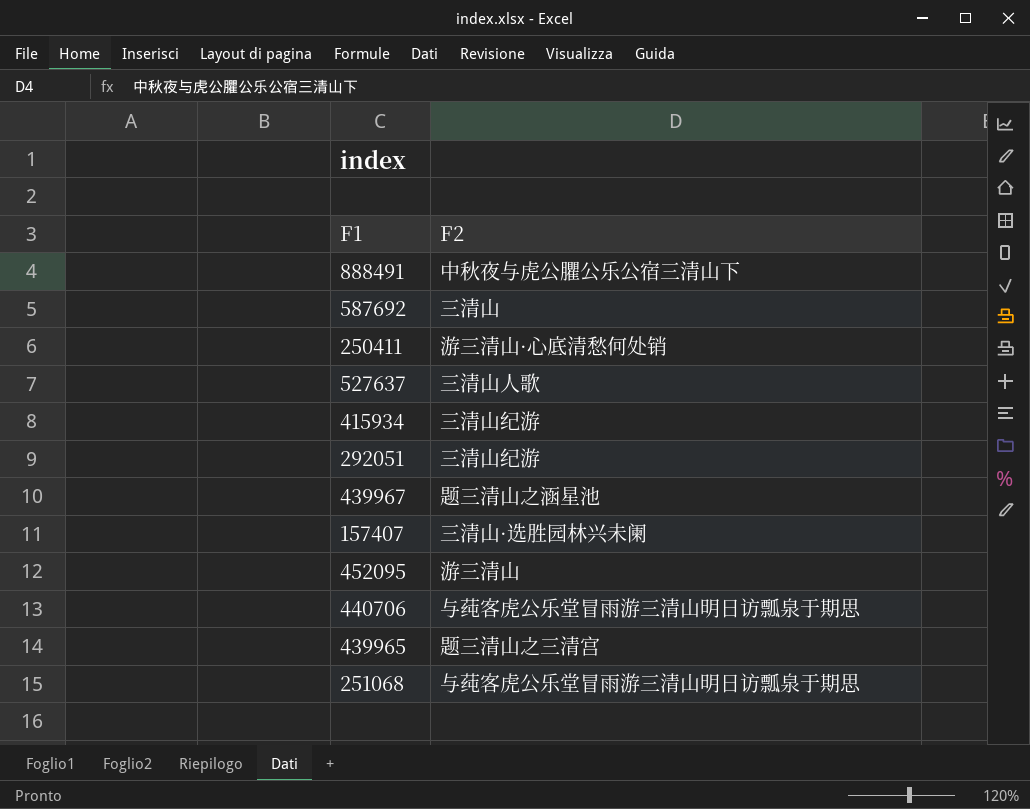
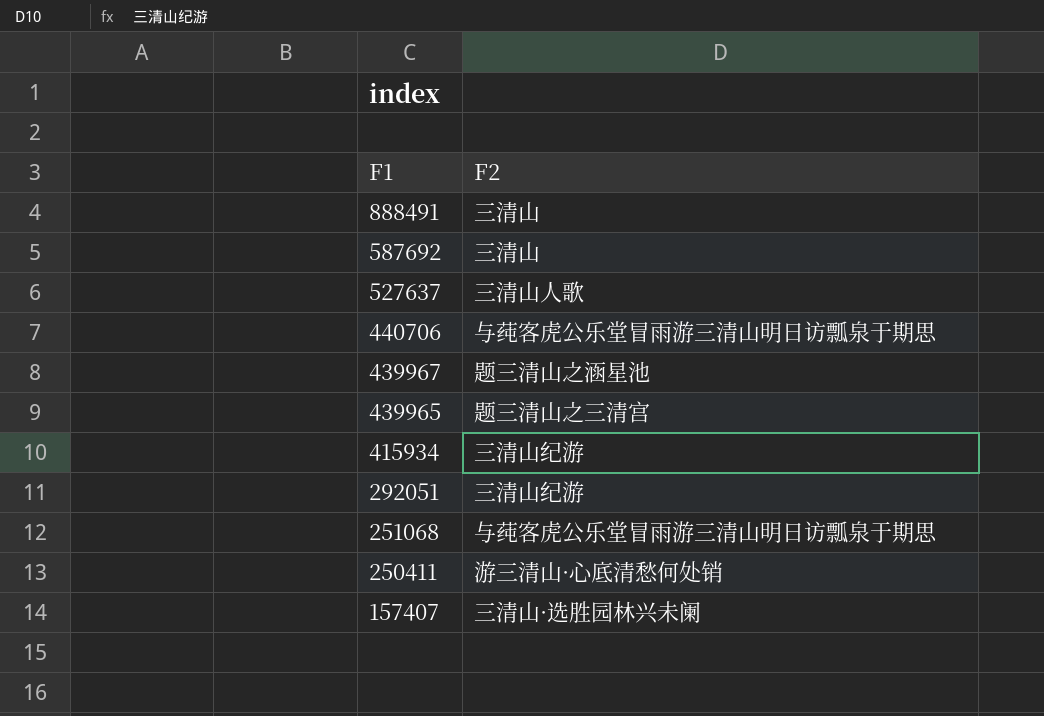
row order: none -> F1 descending
row 452095: 游三清山 -> none
888491 | F2: 中秋夜与虎公臞公乐公宿三清山下 -> 三清山

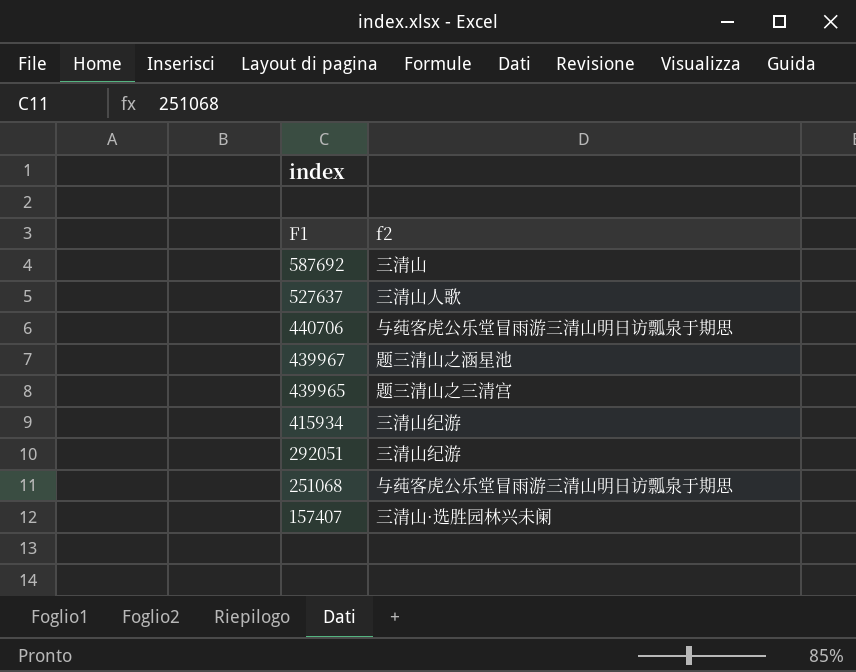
column name: F2 -> f2
row 888491: 三清山 -> none
row 250411: 游三清山·心底清愁何处销 -> none

